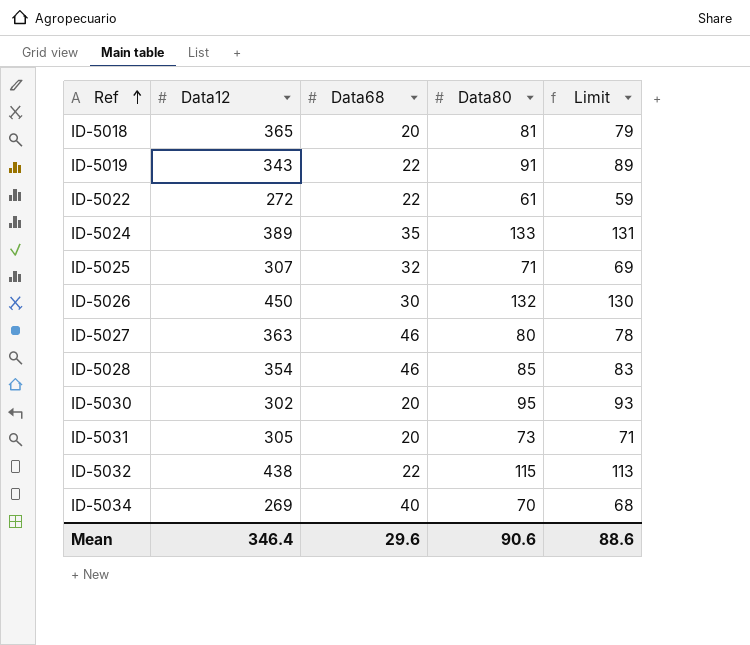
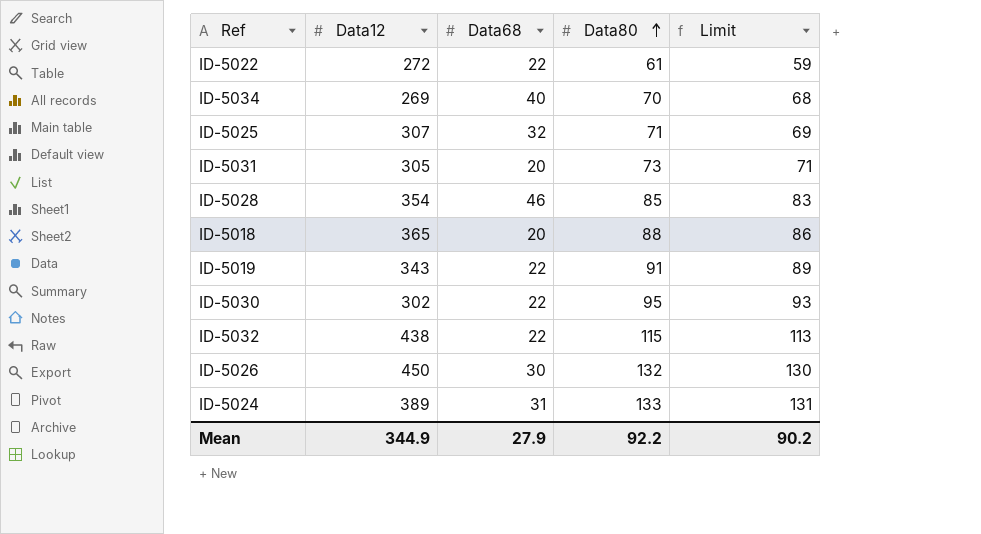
row order: Ref ascending -> Data80 ascending
row ID-5027: 363 | 46 | 80 | 78 -> none
ID-5018 | Data80: 81 -> 88
ID-5018 | Limit: 79 -> 86
ID-5030 | Data68: 20 -> 22
ID-5024 | Data68: 35 -> 31
Mean | Data12: 346.4 -> 344.9
Mean | Data68: 29.6 -> 27.9
Mean | Data80: 90.6 -> 92.2
Mean | Limit: 88.6 -> 90.2

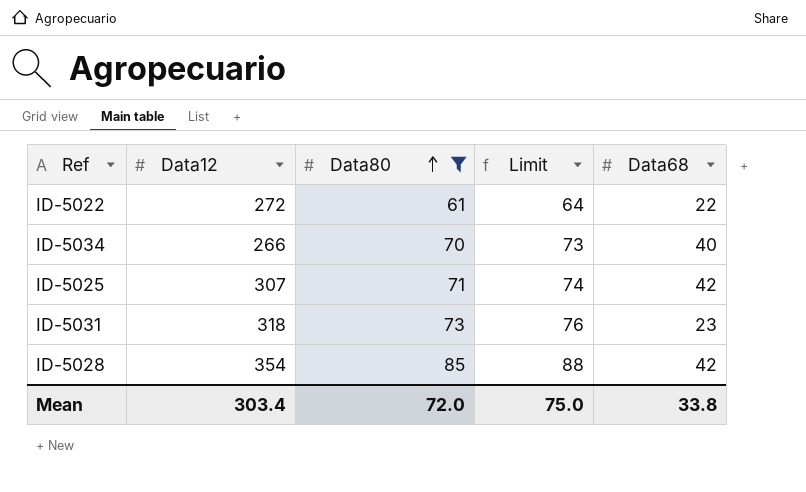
filter: none -> Data80 <= 85
column Limit | formula: [Data80] - 2 -> [Data80] + 3
column Data68 | position: 3 -> 5
ID-5034 | Data12: 269 -> 266
ID-5025 | Data68: 32 -> 42
ID-5031 | Data12: 305 -> 318
ID-5031 | Data68: 20 -> 23
ID-5028 | Data68: 46 -> 42
Mean | Data12: 344.9 -> 303.4
Mean | Data80: 92.2 -> 72.0
Mean | Limit: 90.2 -> 75.0
Mean | Data68: 27.9 -> 33.8

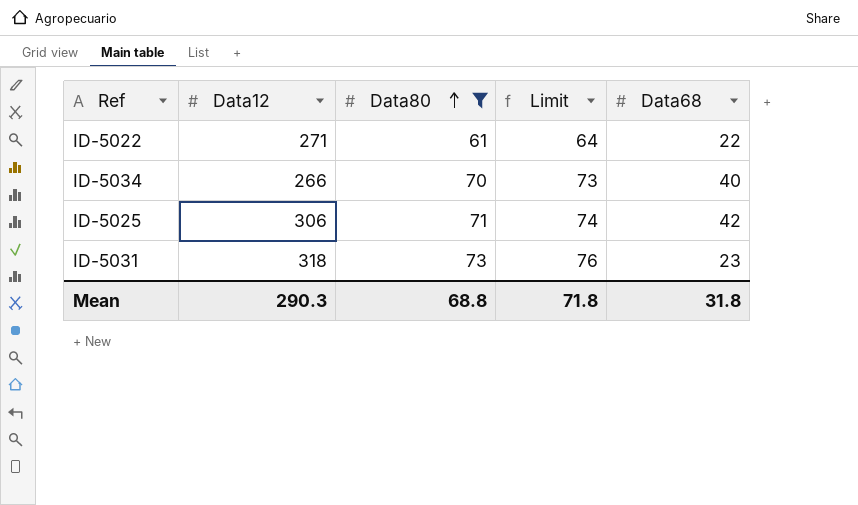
row ID-5028: 354 | 85 | 88 | 42 -> none
ID-5022 | Data12: 272 -> 271
ID-5025 | Data12: 307 -> 306
Mean | Data12: 303.4 -> 290.3
Mean | Data80: 72.0 -> 68.8
Mean | Limit: 75.0 -> 71.8
Mean | Data68: 33.8 -> 31.8

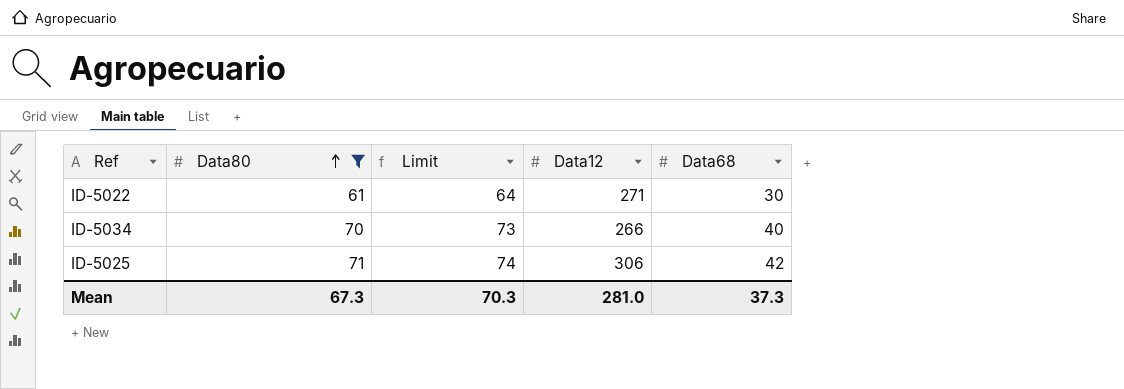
column Data12 | position: 2 -> 4
row ID-5031: 318 | 73 | 76 | 23 -> none
ID-5022 | Data68: 22 -> 30
Mean | Data80: 68.8 -> 67.3
Mean | Limit: 71.8 -> 70.3
Mean | Data12: 290.3 -> 281.0
Mean | Data68: 31.8 -> 37.3

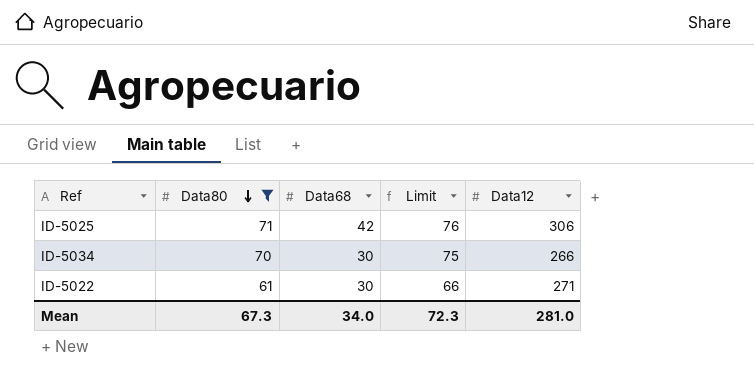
row order: Data80 ascending -> Data80 descending
column Data68 | position: 5 -> 3
column Limit | formula: [Data80] + 3 -> [Data80] + 5
ID-5034 | Data68: 40 -> 30
Mean | Data68: 37.3 -> 34.0
Mean | Limit: 70.3 -> 72.3

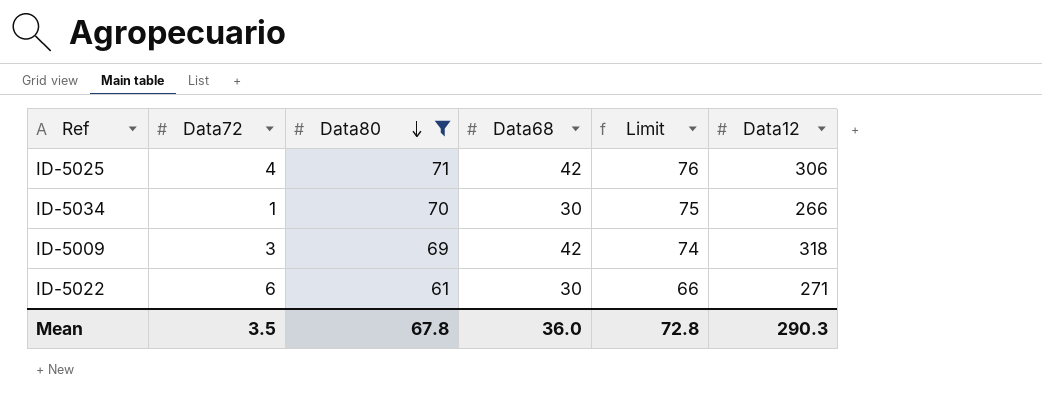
column Data72 | position: none -> 2
row ID-5009: none -> 3 | 69 | 42 | 74 | 318
Mean | Data80: 67.3 -> 67.8
Mean | Data68: 34.0 -> 36.0
Mean | Limit: 72.3 -> 72.8
Mean | Data12: 281.0 -> 290.3

